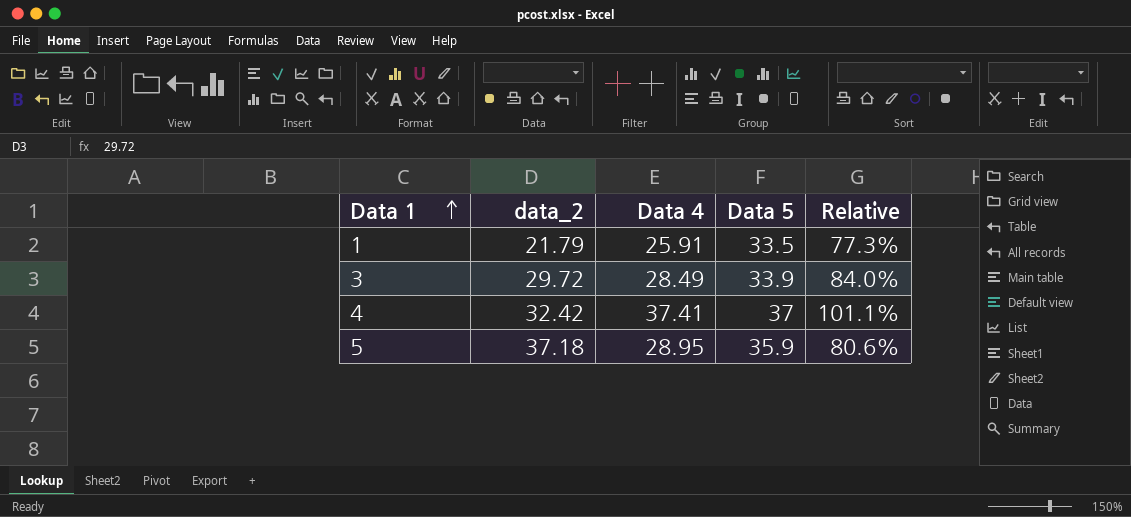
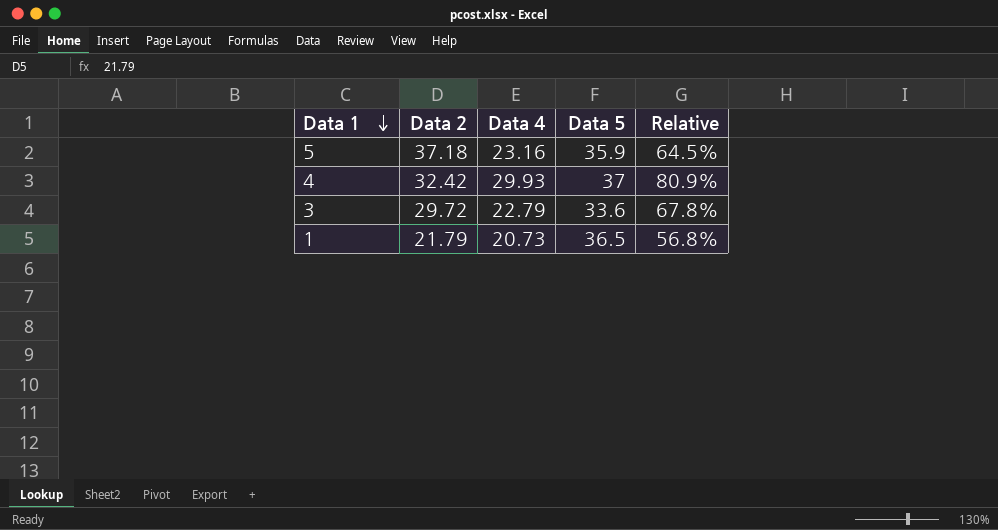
row order: Data 1 ascending -> Data 1 descending
column name: data_2 -> Data 2
5 | Data 4: 28.95 -> 23.16
5 | Relative: 80.6% -> 64.5%
4 | Data 4: 37.41 -> 29.93
4 | Relative: 101.1% -> 80.9%
3 | Data 4: 28.49 -> 22.79
3 | Data 5: 33.9 -> 33.6
3 | Relative: 84.0% -> 67.8%
1 | Data 4: 25.91 -> 20.73
1 | Data 5: 33.5 -> 36.5
1 | Relative: 77.3% -> 56.8%

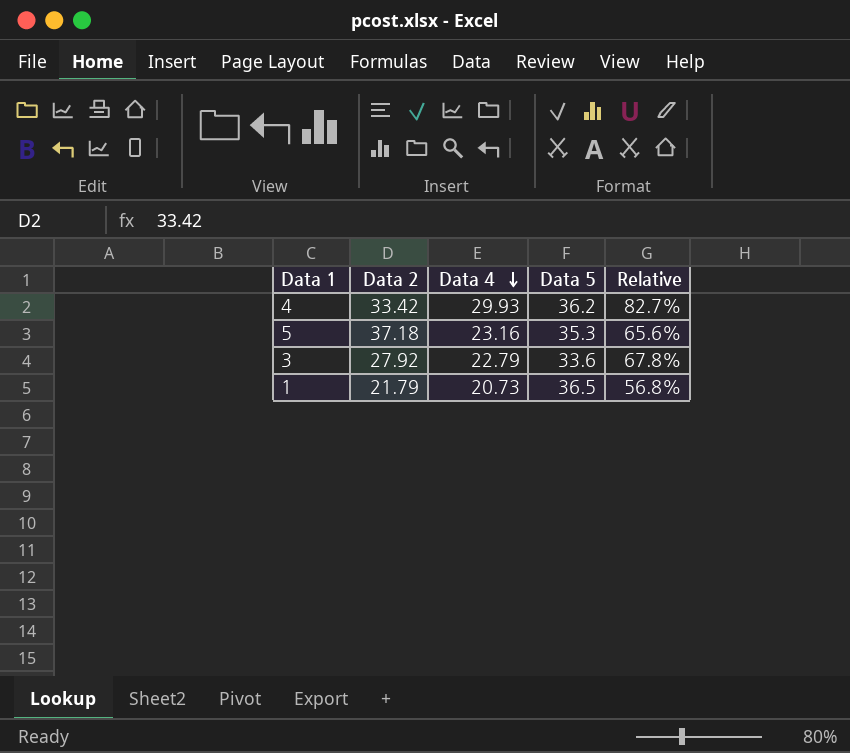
row order: Data 1 descending -> Data 4 descending
4 | Data 2: 32.42 -> 33.42
4 | Data 5: 37 -> 36.2
4 | Relative: 80.9% -> 82.7%
5 | Data 5: 35.9 -> 35.3
5 | Relative: 64.5% -> 65.6%
3 | Data 2: 29.72 -> 27.92

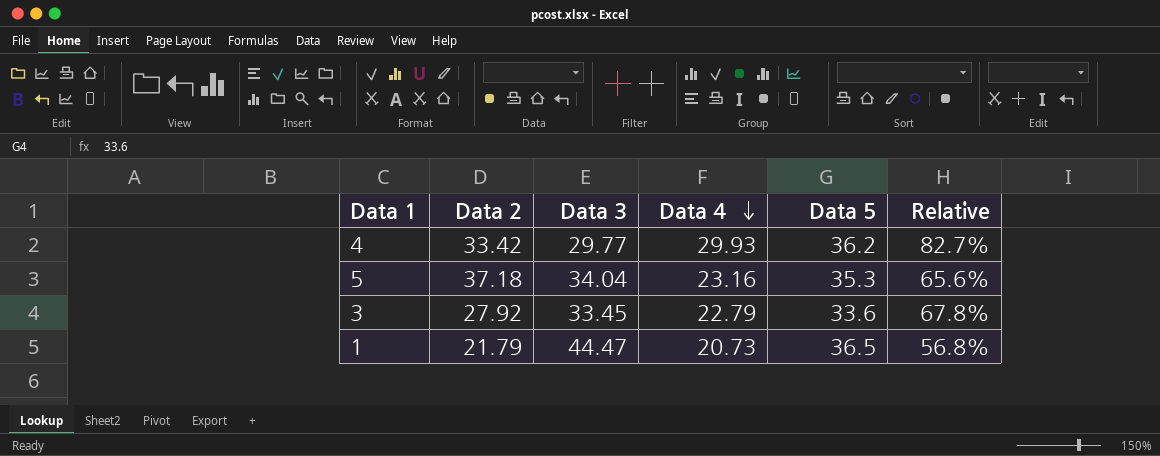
column Data 3 | position: none -> 3

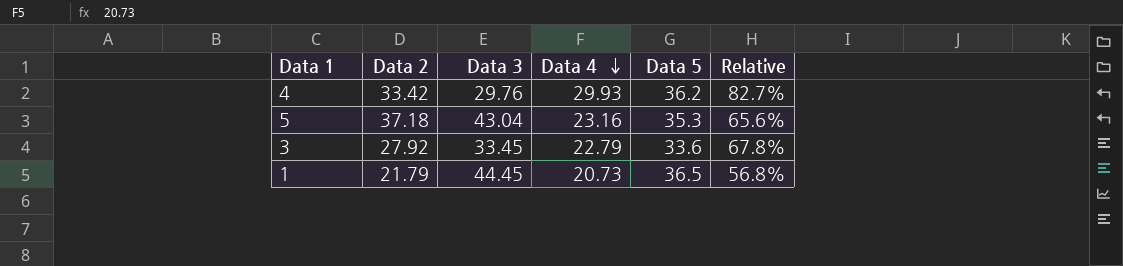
4 | Data 3: 29.77 -> 29.76
5 | Data 3: 34.04 -> 43.04
1 | Data 3: 44.47 -> 44.45

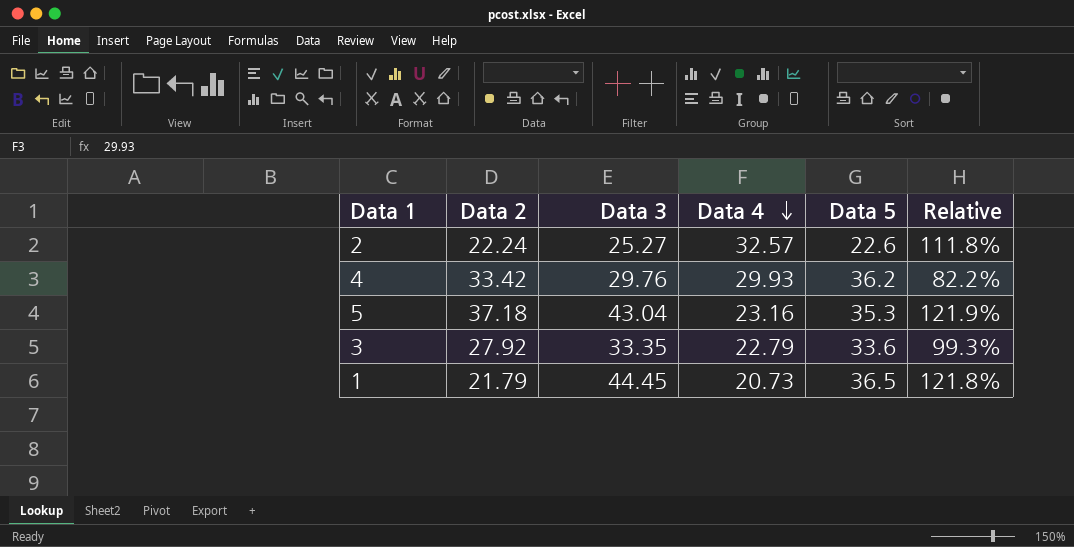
column Relative | formula: [Data 4] / [Data 5] -> [Data 3] / [Data 5]
row 2: none -> 22.24 | 25.27 | 32.57 | 22.6 | 111.8%
3 | Data 3: 33.45 -> 33.35

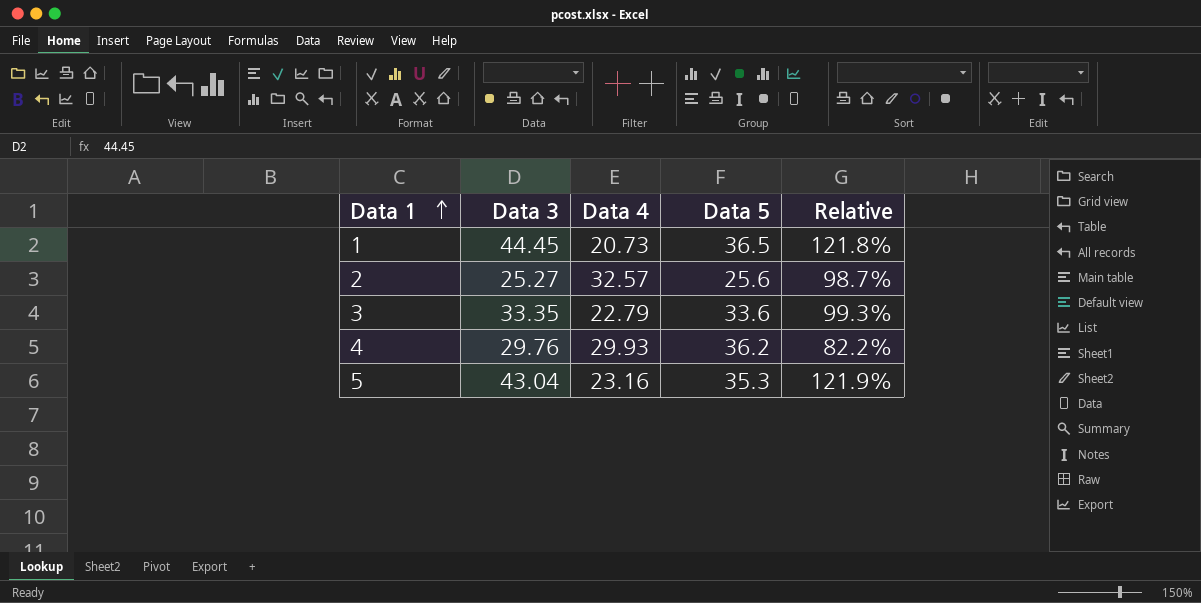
row order: Data 4 descending -> Data 1 ascending
column Data 2 | position: 2 -> none
2 | Data 5: 22.6 -> 25.6
2 | Relative: 111.8% -> 98.7%

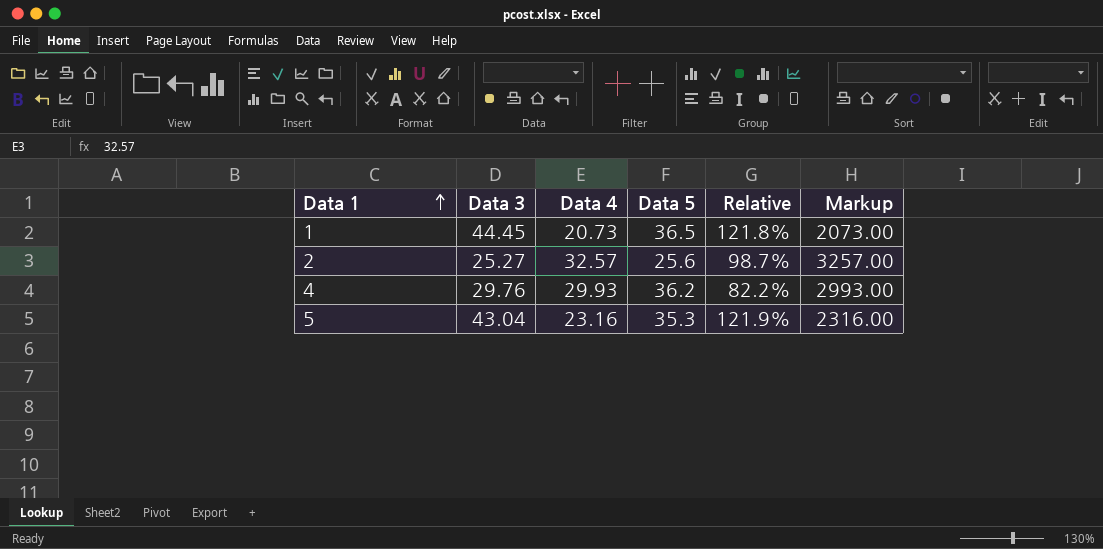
column Markup | formula: none -> [Data 4] * 100
row 3: 33.35 | 22.79 | 33.6 | 99.3% -> none

